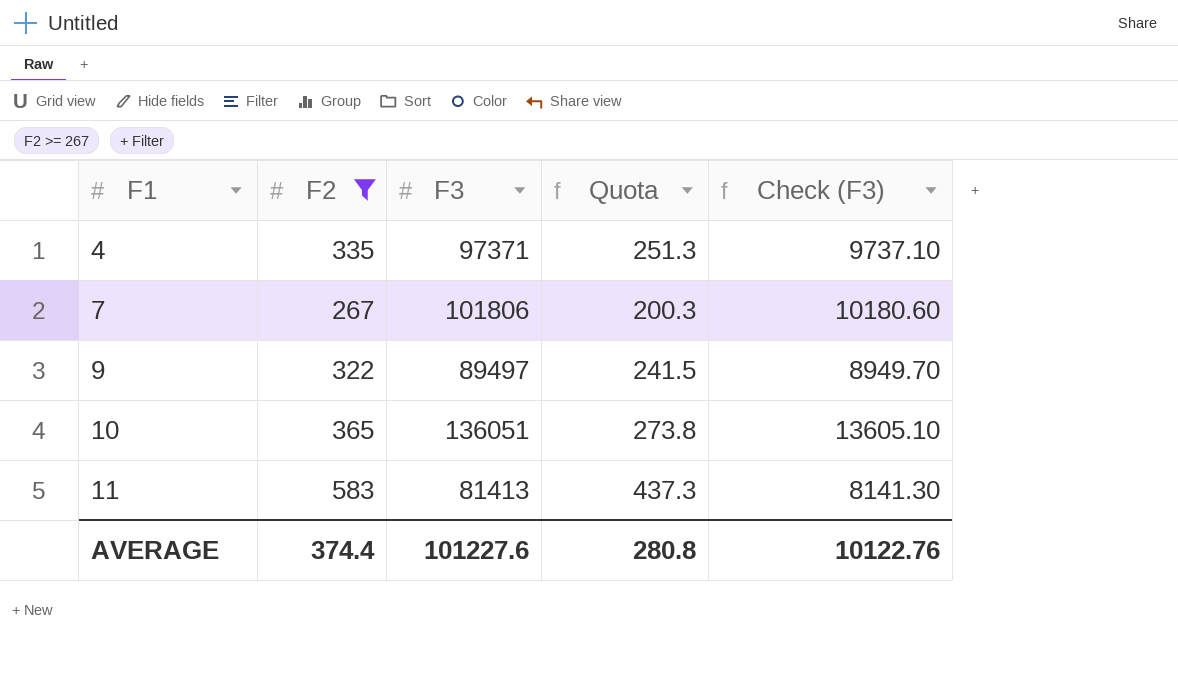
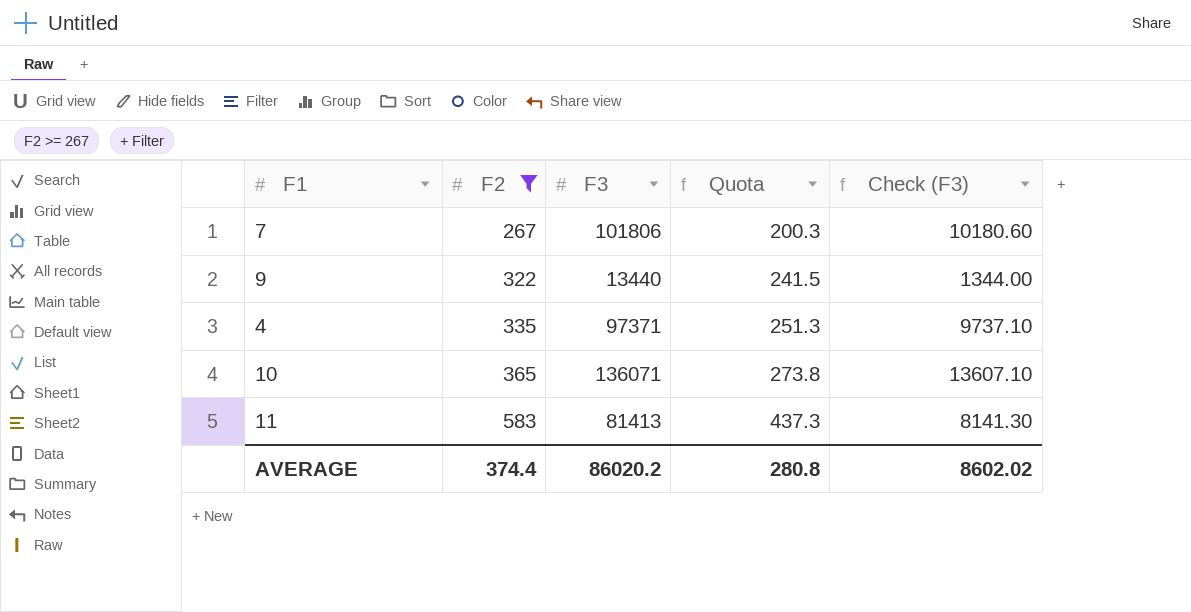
row order: F1 ascending -> F2 ascending
9 | F3: 89497 -> 13440
9 | Check (F3): 8949.70 -> 1344.00
10 | F3: 136051 -> 136071
10 | Check (F3): 13605.10 -> 13607.10
AVERAGE | F3: 101227.6 -> 86020.2
AVERAGE | Check (F3): 10122.76 -> 8602.02

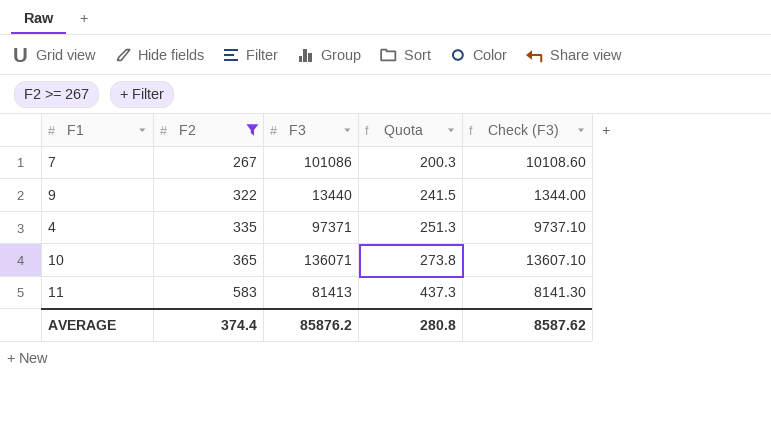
7 | F3: 101806 -> 101086
7 | Check (F3): 10180.60 -> 10108.60
AVERAGE | F3: 86020.2 -> 85876.2
AVERAGE | Check (F3): 8602.02 -> 8587.62

